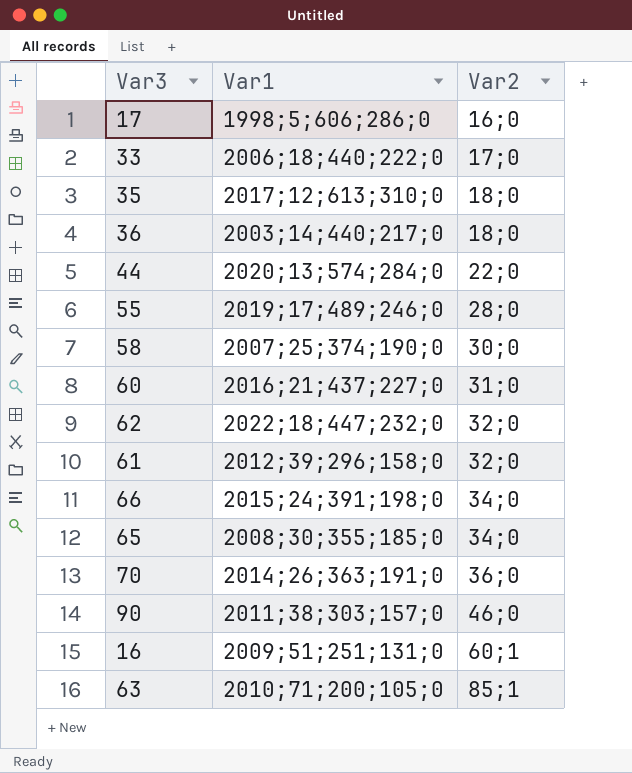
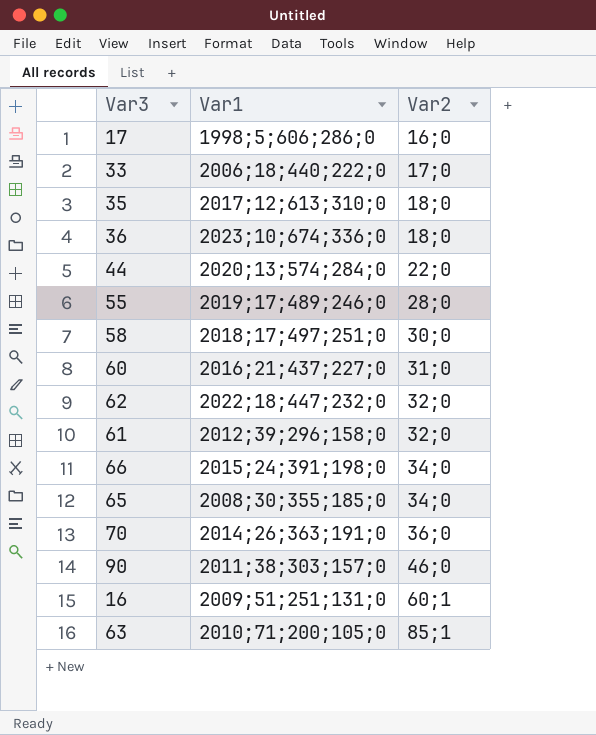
36 | Var1: 2003;14;440;217;0 -> 2023;10;674;336;0
58 | Var1: 2007;25;374;190;0 -> 2018;17;497;251;0

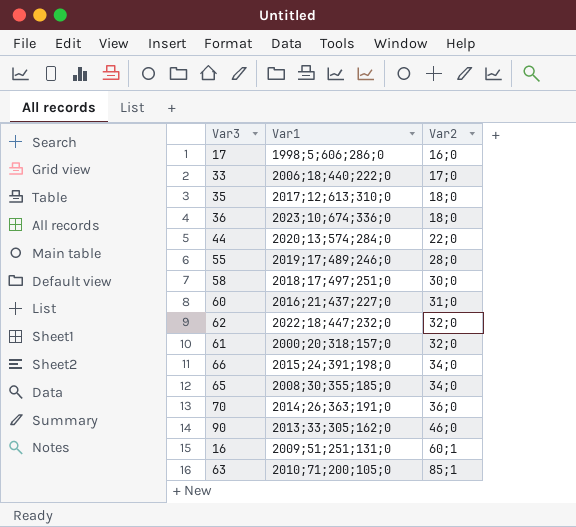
61 | Var1: 2012;39;296;158;0 -> 2000;20;318;157;0
90 | Var1: 2011;38;303;157;0 -> 2013;33;305;162;0

